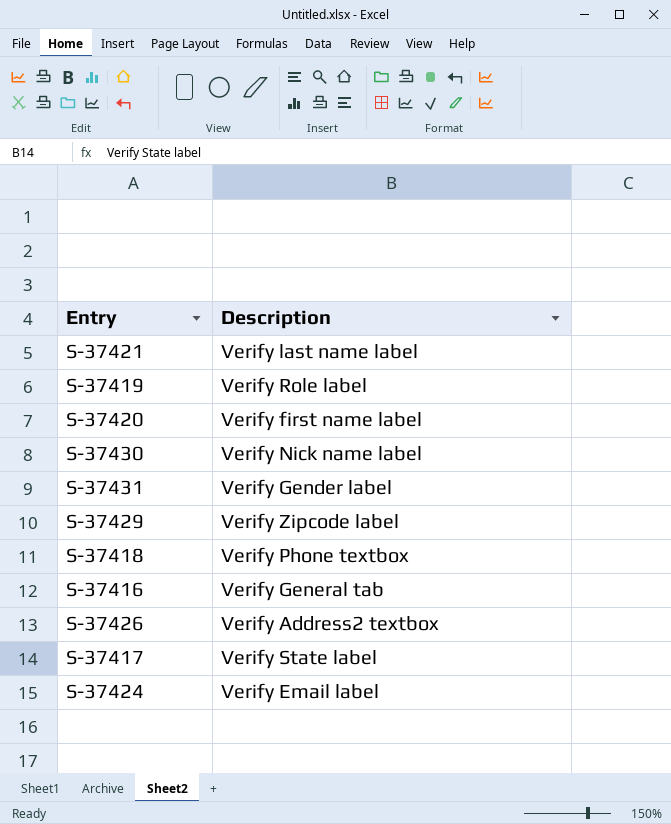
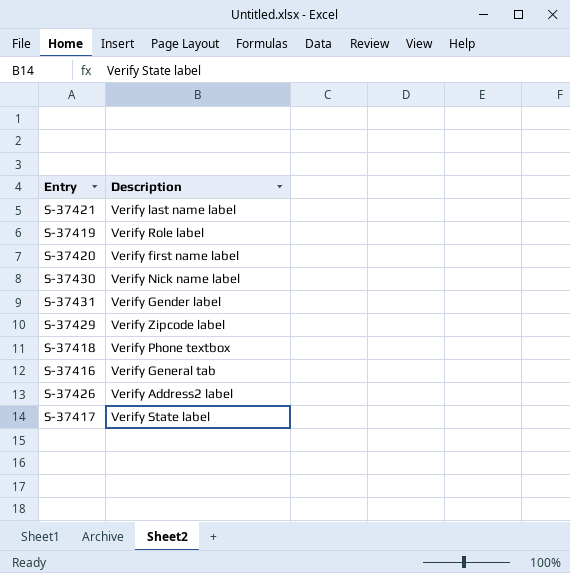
row S-37424: Verify Email label -> none
S-37426 | Description: Verify Address2 textbox -> Verify Address2 label

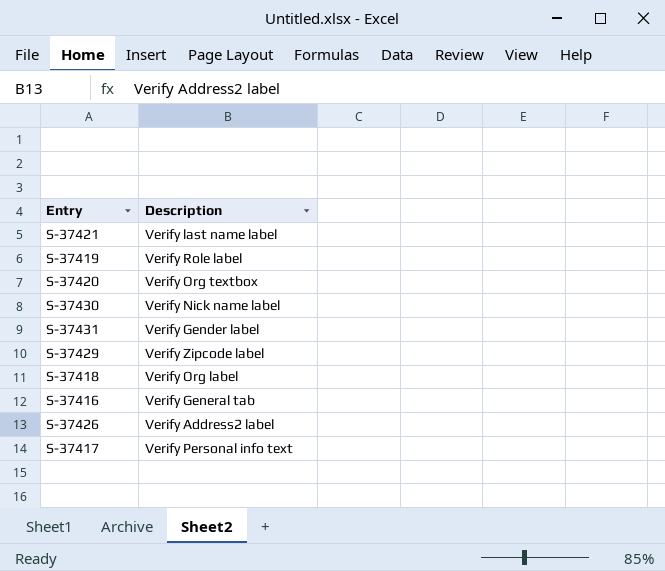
S-37420 | Description: Verify first name label -> Verify Org textbox
S-37418 | Description: Verify Phone textbox -> Verify Org label
S-37417 | Description: Verify State label -> Verify Personal info text

